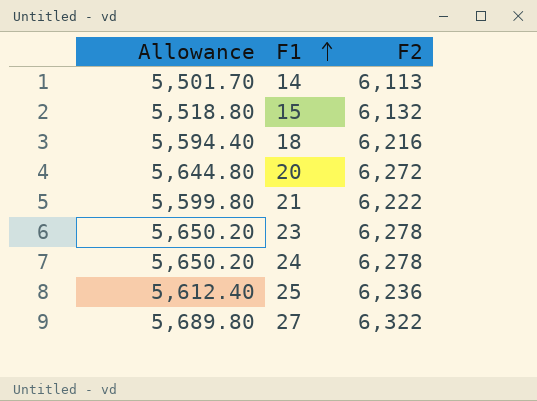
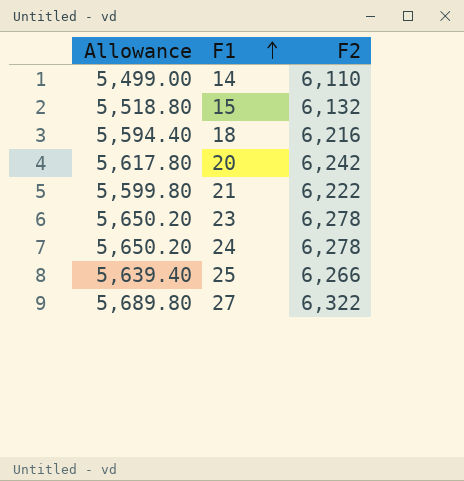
14 | Allowance: 5,501.70 -> 5,499.00
14 | F2: 6,113 -> 6,110
20 | Allowance: 5,644.80 -> 5,617.80
20 | F2: 6,272 -> 6,242
25 | Allowance: 5,612.40 -> 5,639.40
25 | F2: 6,236 -> 6,266

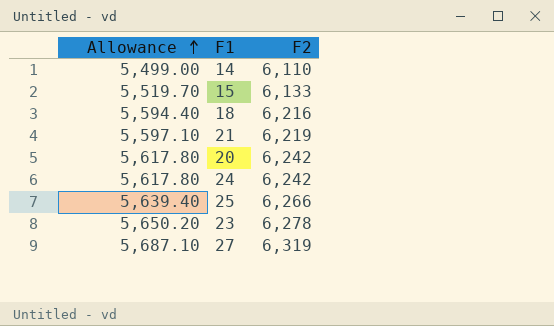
row order: F1 ascending -> Allowance ascending
15 | Allowance: 5,518.80 -> 5,519.70
15 | F2: 6,132 -> 6,133
21 | Allowance: 5,599.80 -> 5,597.10
21 | F2: 6,222 -> 6,219
24 | Allowance: 5,650.20 -> 5,617.80
24 | F2: 6,278 -> 6,242
27 | Allowance: 5,689.80 -> 5,687.10
27 | F2: 6,322 -> 6,319

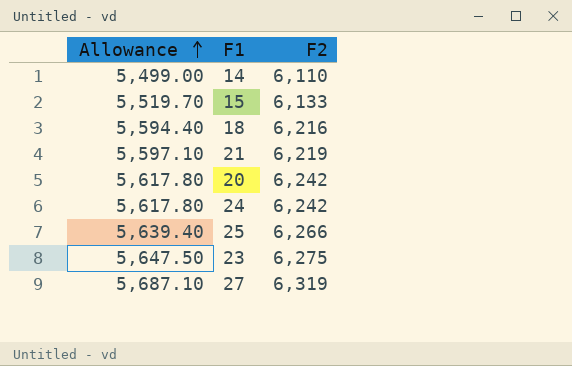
23 | Allowance: 5,650.20 -> 5,647.50
23 | F2: 6,278 -> 6,275

